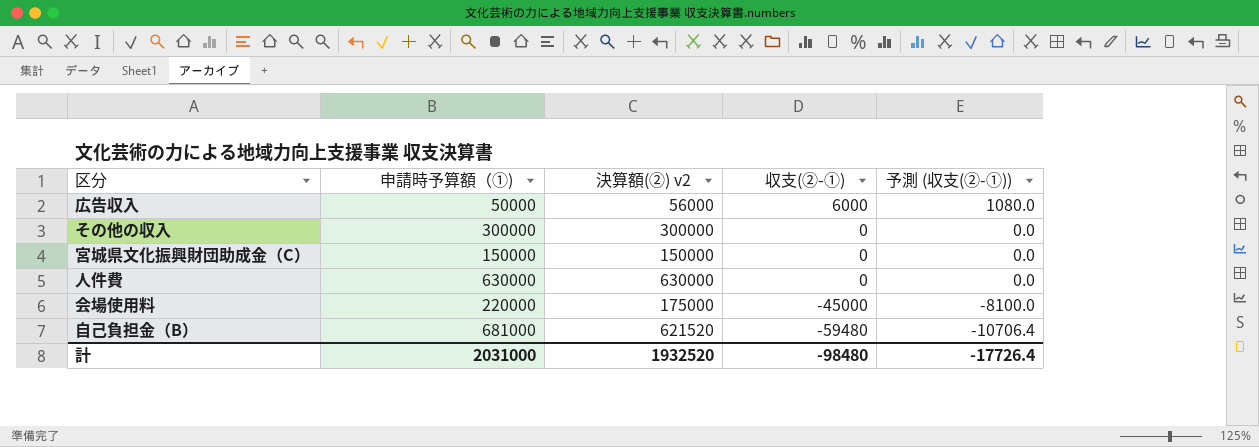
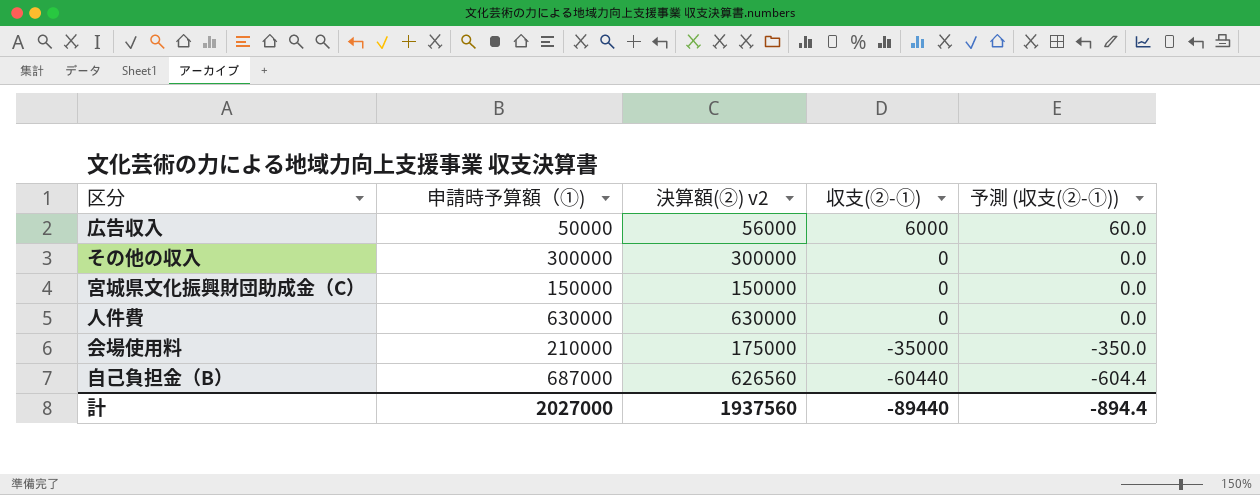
column 予測 (収支(②-①)) | formula: [収支(②-①)] * 0.18 -> [収支(②-①)] * 0.01
会場使用料 | 申請時予算額（①): 220000 -> 210000
会場使用料 | 収支(②-①): -45000 -> -35000
自己負担金（B） | 申請時予算額（①): 681000 -> 687000
自己負担金（B） | 決算額(②) v2: 621520 -> 626560
自己負担金（B） | 収支(②-①): -59480 -> -60440
計 | 申請時予算額（①): 2031000 -> 2027000
計 | 決算額(②) v2: 1932520 -> 1937560
計 | 収支(②-①): -98480 -> -89440
計 | 予測 (収支(②-①)): -17726.4 -> -894.4

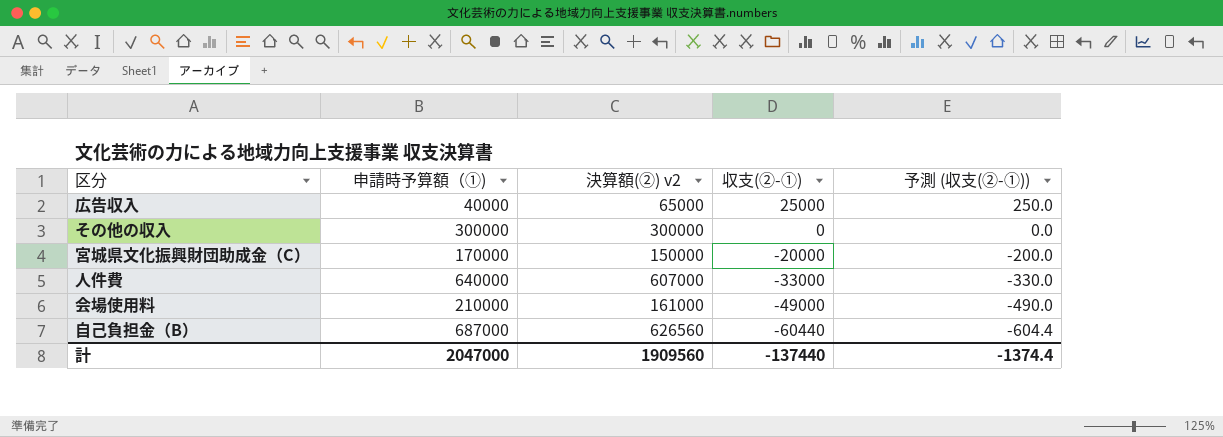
広告収入 | 申請時予算額（①): 50000 -> 40000
広告収入 | 決算額(②) v2: 56000 -> 65000
広告収入 | 収支(②-①): 6000 -> 25000
広告収入 | 予測 (収支(②-①)): 60.0 -> 250.0
宮城県文化振興財団助成金（C） | 申請時予算額（①): 150000 -> 170000
宮城県文化振興財団助成金（C） | 収支(②-①): 0 -> -20000
宮城県文化振興財団助成金（C） | 予測 (収支(②-①)): 0.0 -> -200.0
人件費 | 申請時予算額（①): 630000 -> 640000
人件費 | 決算額(②) v2: 630000 -> 607000
人件費 | 収支(②-①): 0 -> -33000
人件費 | 予測 (収支(②-①)): 0.0 -> -330.0
会場使用料 | 決算額(②) v2: 175000 -> 161000
会場使用料 | 収支(②-①): -35000 -> -49000
会場使用料 | 予測 (収支(②-①)): -350.0 -> -490.0
計 | 申請時予算額（①): 2027000 -> 2047000
計 | 決算額(②) v2: 1937560 -> 1909560
計 | 収支(②-①): -89440 -> -137440
計 | 予測 (収支(②-①)): -894.4 -> -1374.4

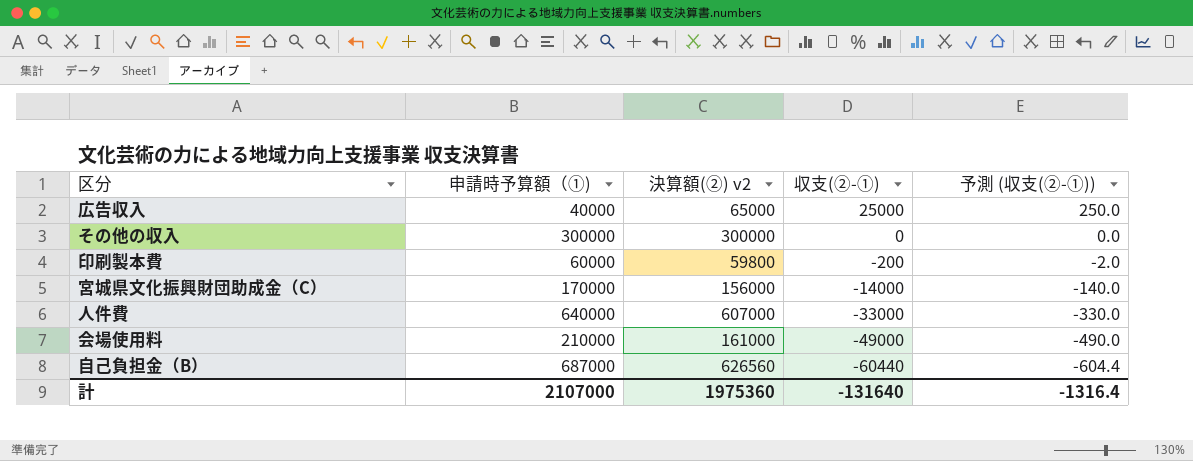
row 印刷製本費: none -> 60000 | 59800 | -200 | -2.0
宮城県文化振興財団助成金（C） | 決算額(②) v2: 150000 -> 156000
宮城県文化振興財団助成金（C） | 収支(②-①): -20000 -> -14000
宮城県文化振興財団助成金（C） | 予測 (収支(②-①)): -200.0 -> -140.0
計 | 申請時予算額（①): 2047000 -> 2107000
計 | 決算額(②) v2: 1909560 -> 1975360
計 | 収支(②-①): -137440 -> -131640
計 | 予測 (収支(②-①)): -1374.4 -> -1316.4

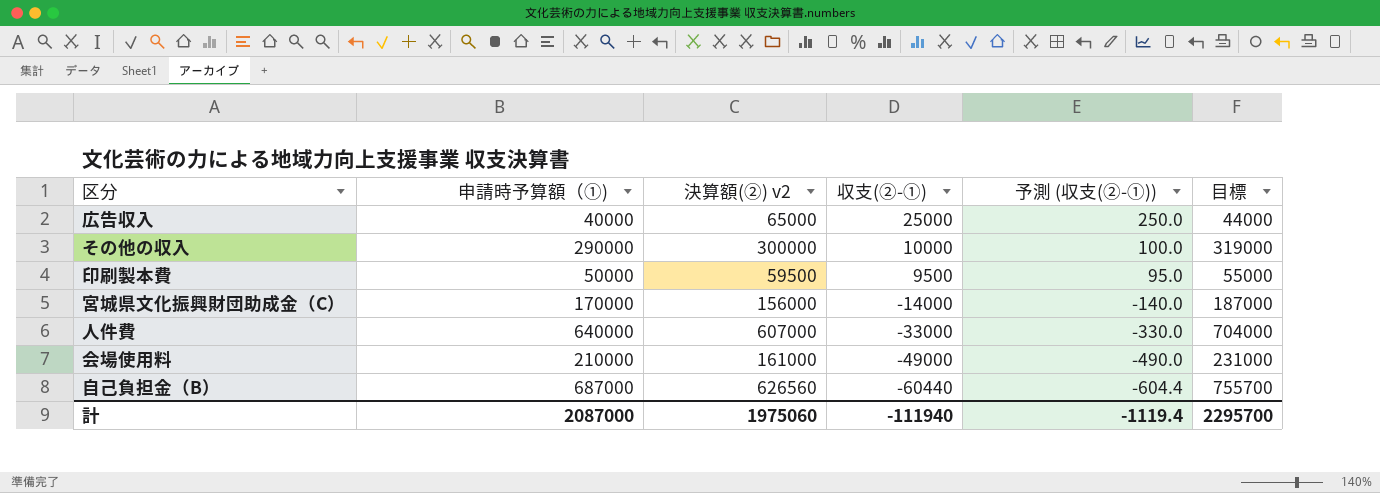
column 目標 | formula: none -> [申請時予算額（①)] * 1.1
その他の収入 | 申請時予算額（①): 300000 -> 290000
その他の収入 | 収支(②-①): 0 -> 10000
その他の収入 | 予測 (収支(②-①)): 0.0 -> 100.0
印刷製本費 | 申請時予算額（①): 60000 -> 50000
印刷製本費 | 決算額(②) v2: 59800 -> 59500
印刷製本費 | 収支(②-①): -200 -> 9500
印刷製本費 | 予測 (収支(②-①)): -2.0 -> 95.0
計 | 申請時予算額（①): 2107000 -> 2087000
計 | 決算額(②) v2: 1975360 -> 1975060
計 | 収支(②-①): -131640 -> -111940
計 | 予測 (収支(②-①)): -1316.4 -> -1119.4

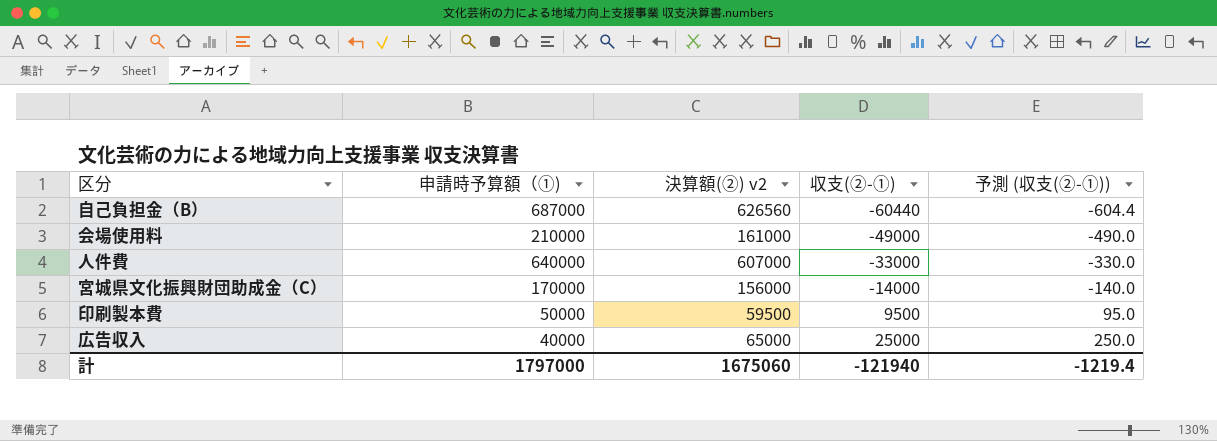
row order: 収支(②-①) descending -> 収支(②-①) ascending
column 目標 | formula: [申請時予算額（①)] * 1.1 -> none
row その他の収入: 290000 | 300000 | 10000 | 100.0 | 319000 -> none
計 | 申請時予算額（①): 2087000 -> 1797000
計 | 決算額(②) v2: 1975060 -> 1675060
計 | 収支(②-①): -111940 -> -121940
計 | 予測 (収支(②-①)): -1119.4 -> -1219.4

